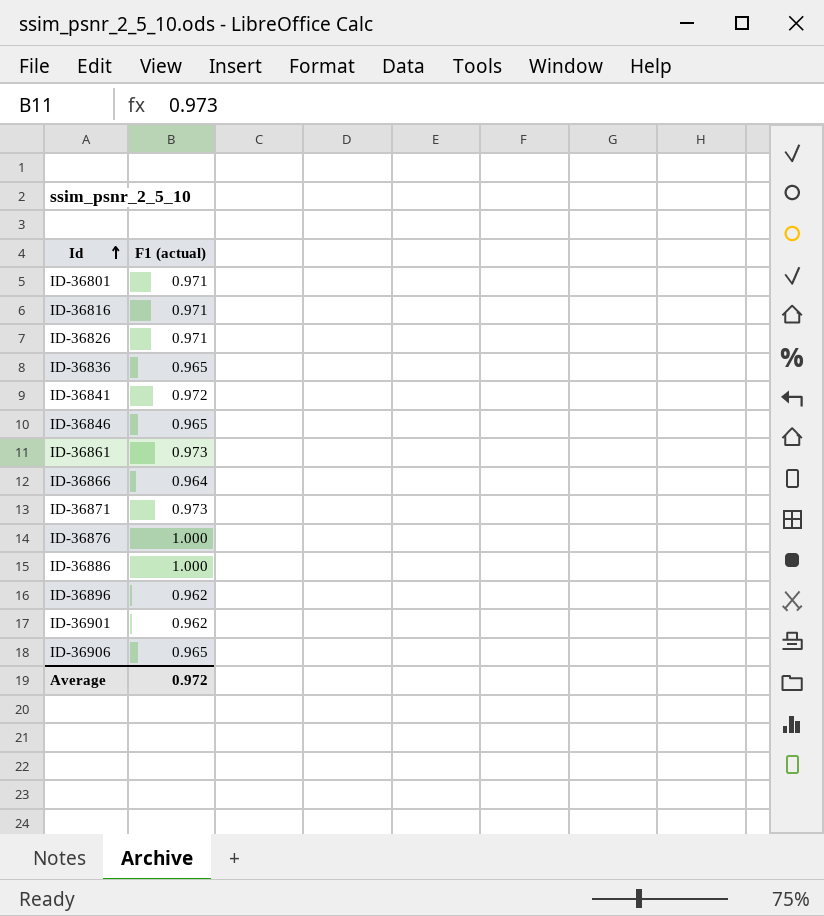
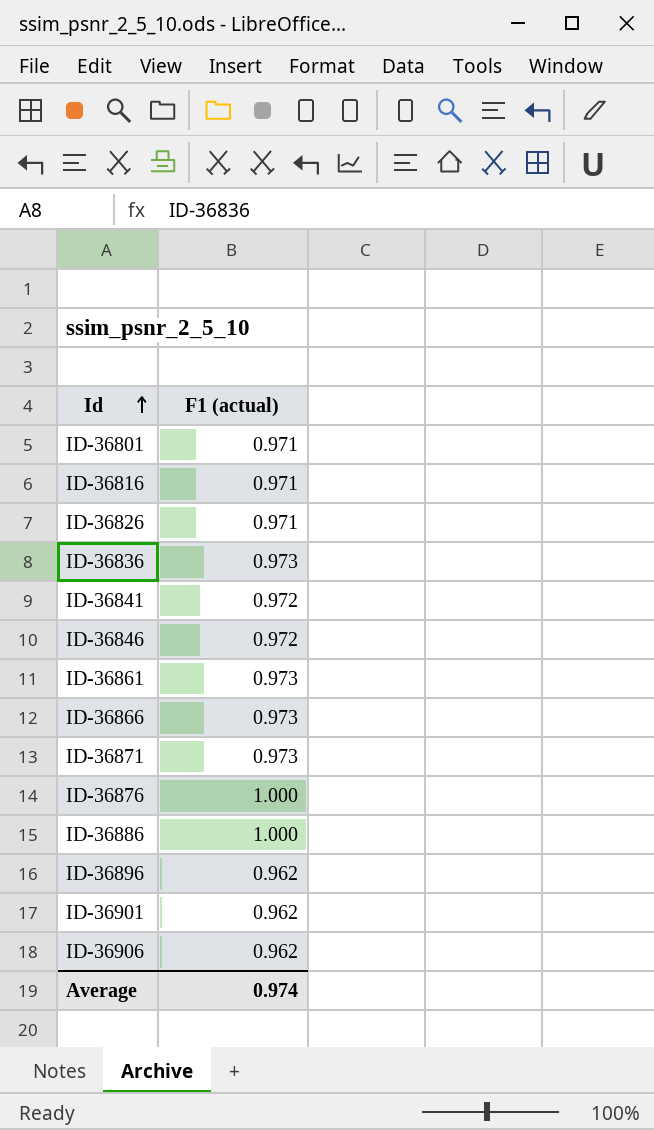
ID-36836 | F1 (actual): 0.965 -> 0.973
ID-36846 | F1 (actual): 0.965 -> 0.972
ID-36866 | F1 (actual): 0.964 -> 0.973
ID-36906 | F1 (actual): 0.965 -> 0.962
Average | F1 (actual): 0.972 -> 0.974

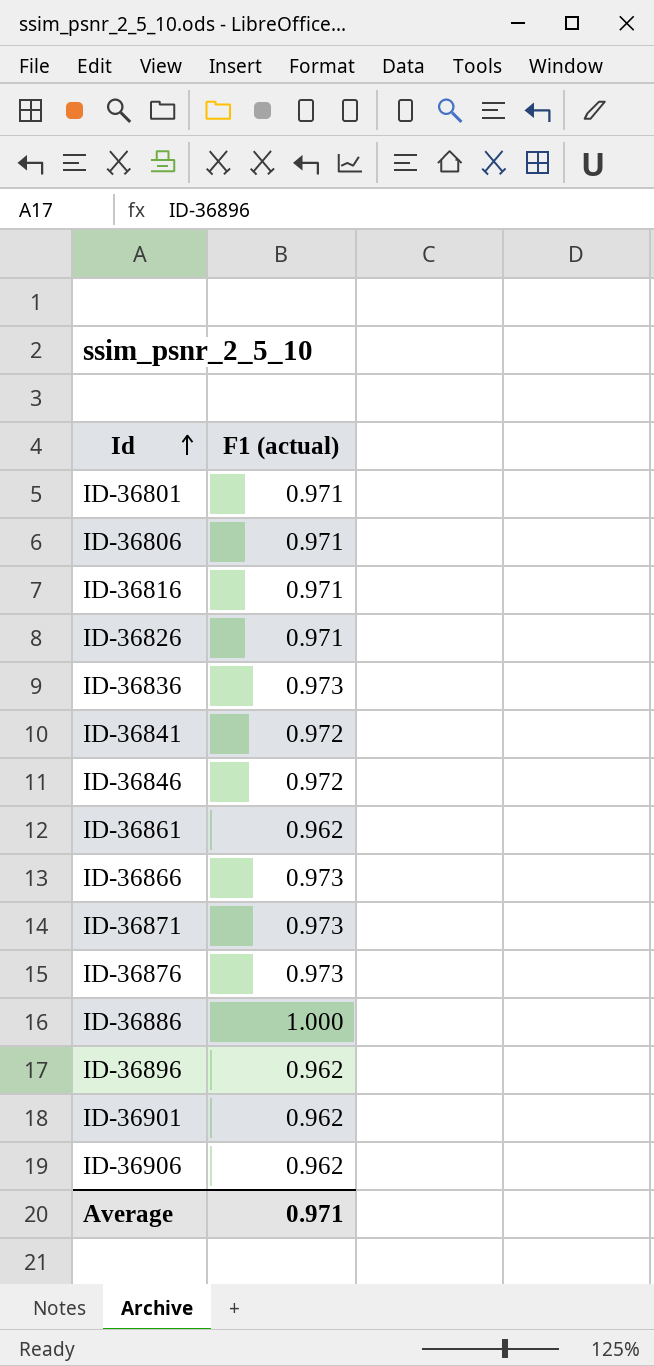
row ID-36806: none -> 0.971
ID-36861 | F1 (actual): 0.973 -> 0.962
ID-36876 | F1 (actual): 1.000 -> 0.973
Average | F1 (actual): 0.974 -> 0.971

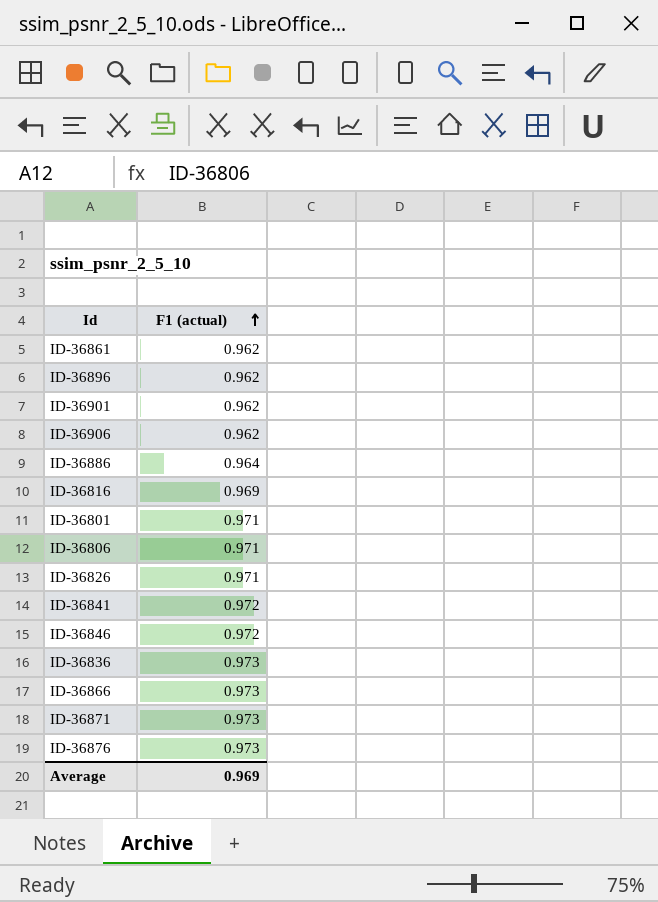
row order: Id ascending -> F1 (actual) ascending
ID-36886 | F1 (actual): 1.000 -> 0.964
ID-36816 | F1 (actual): 0.971 -> 0.969
Average | F1 (actual): 0.971 -> 0.969

